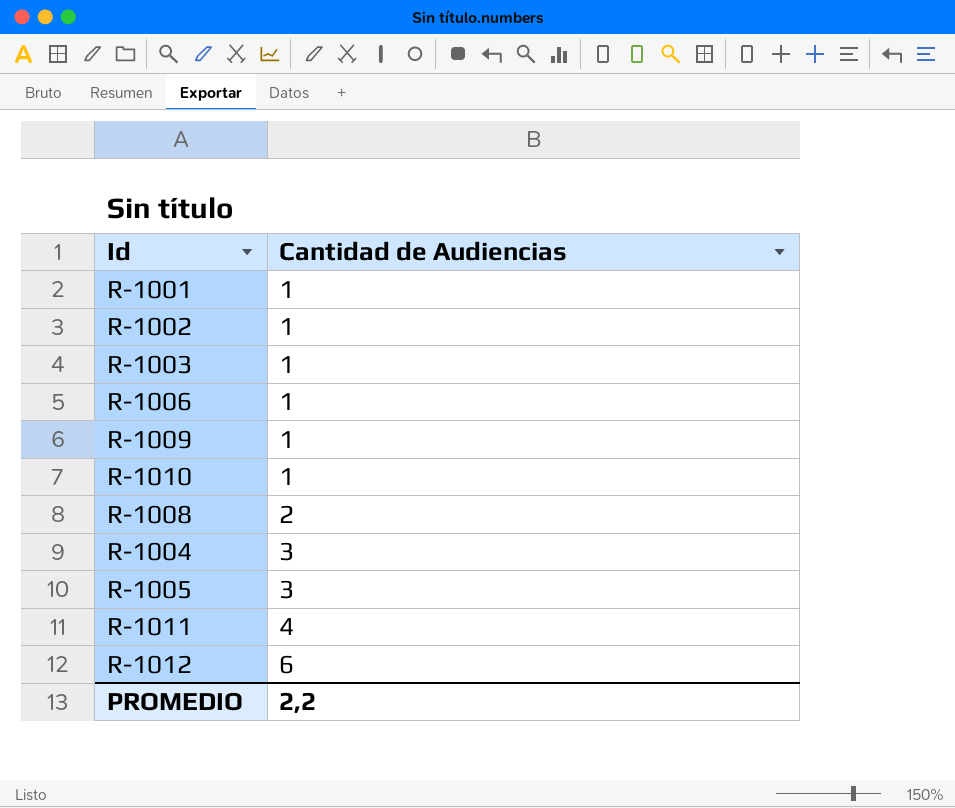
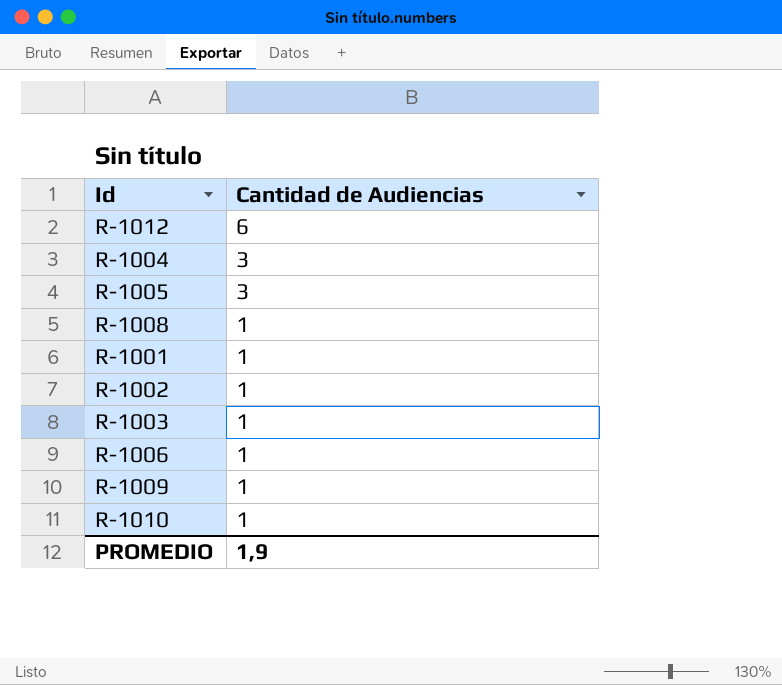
row order: Cantidad de Audiencias ascending -> Cantidad de Audiencias descending
row R-1011: 4 -> none
R-1008 | Cantidad de Audiencias: 2 -> 1
PROMEDIO | Cantidad de Audiencias: 2,2 -> 1,9

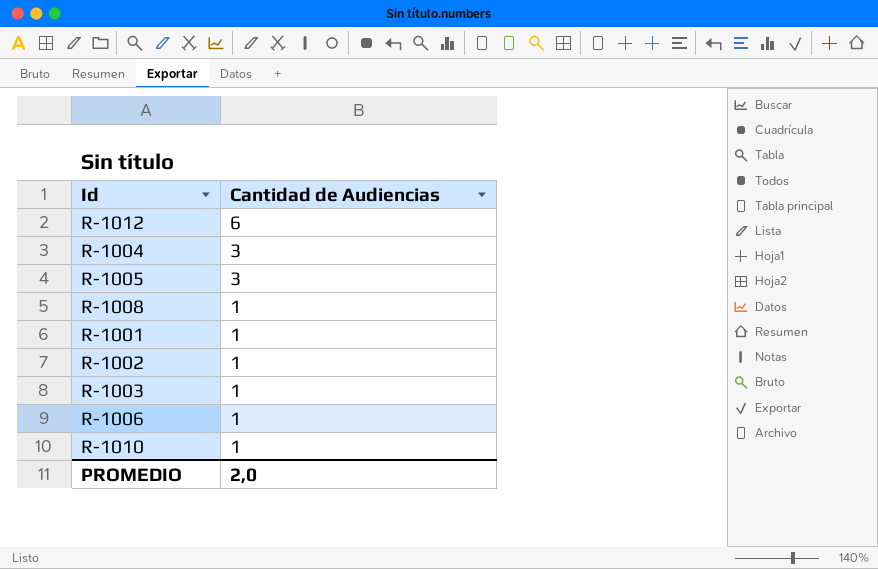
row R-1009: 1 -> none
PROMEDIO | Cantidad de Audiencias: 1,9 -> 2,0

